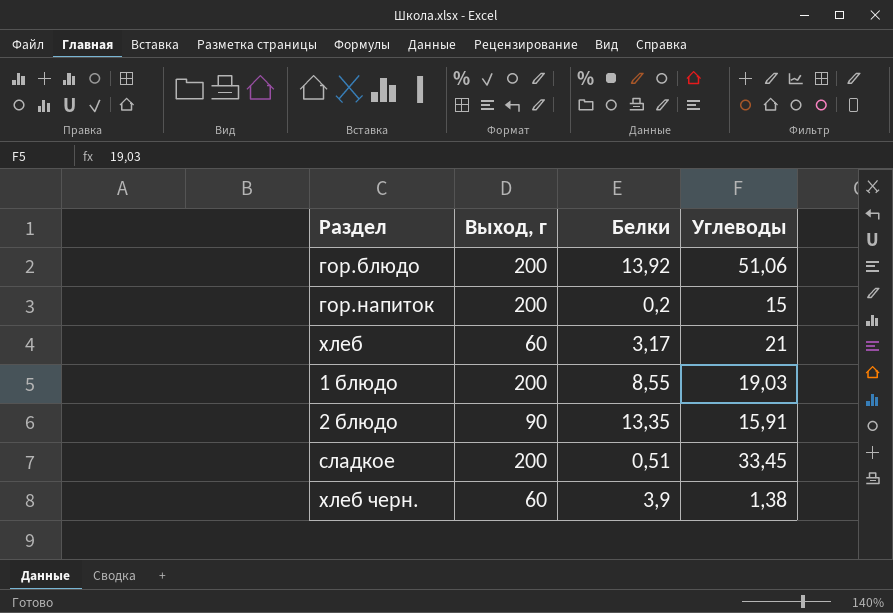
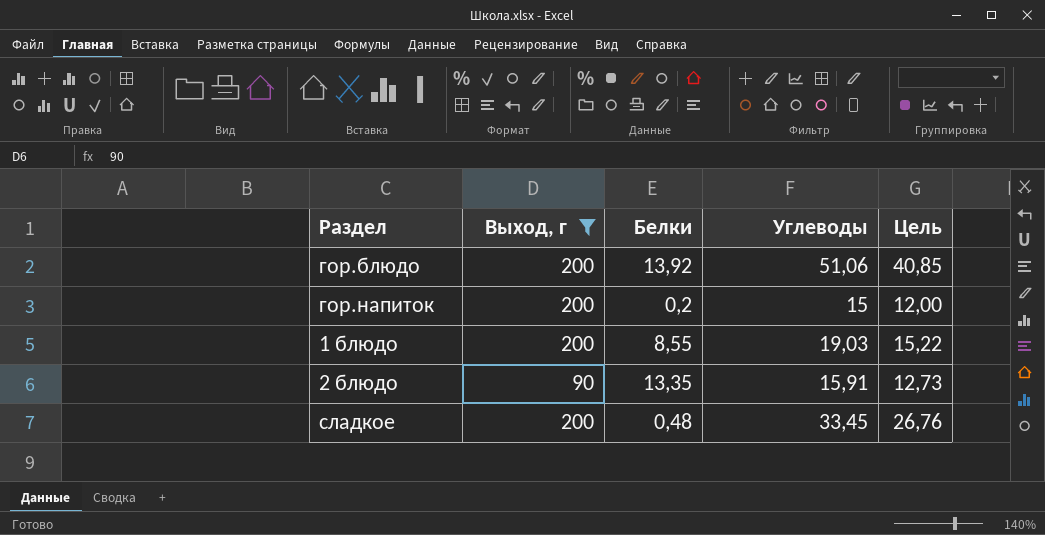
filter: none -> Выход, г != 60
column Цель | formula: none -> [Углеводы] * 0,8
сладкое | Белки: 0,51 -> 0,48

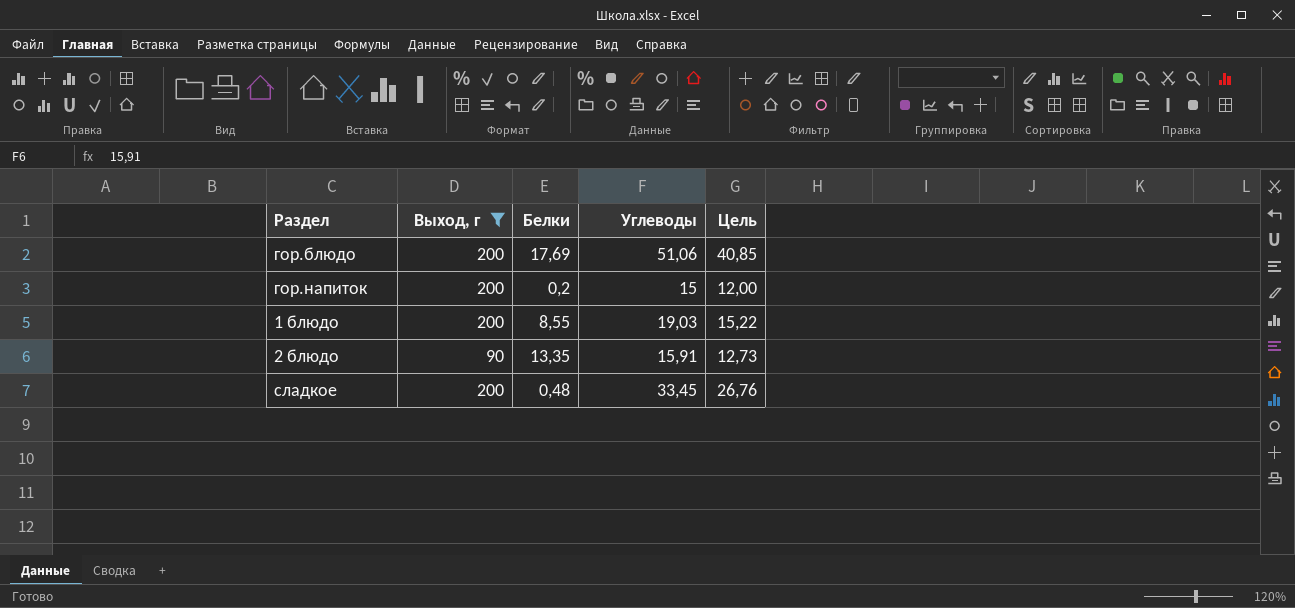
гор.блюдо | Белки: 13,92 -> 17,69

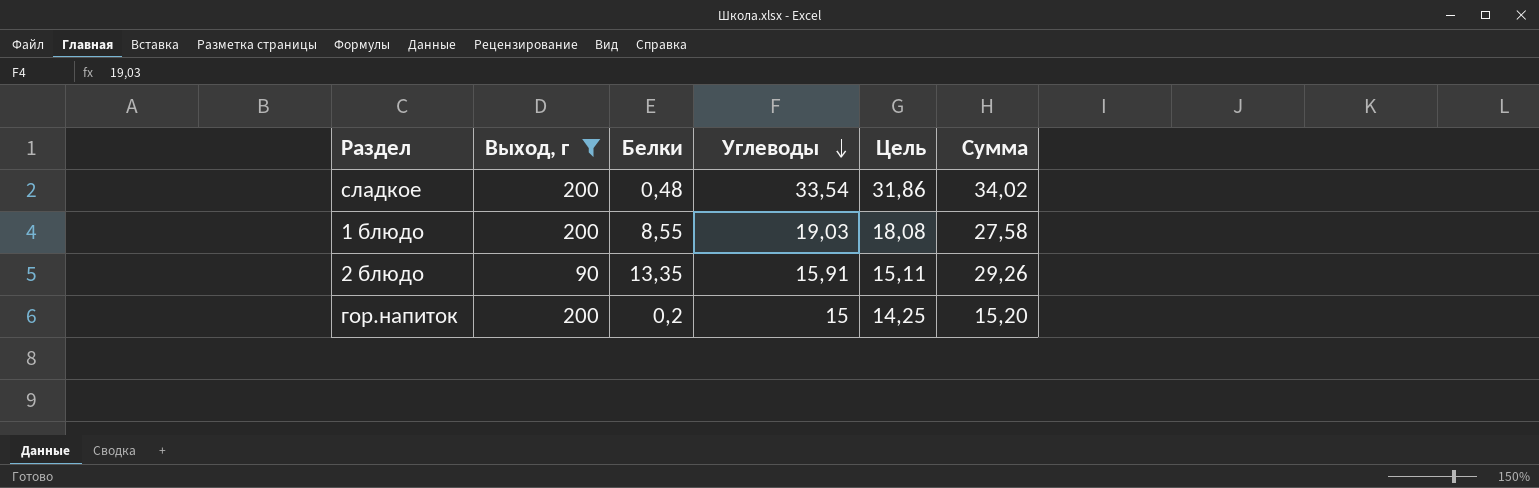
row order: none -> Углеводы descending
column Цель | formula: [Углеводы] * 0,8 -> [Углеводы] * 0,95
column Сумма | formula: none -> [Белки] + [Углеводы]
row гор.блюдо: 200 | 17,69 | 51,06 | 40,85 -> none
сладкое | Углеводы: 33,45 -> 33,54

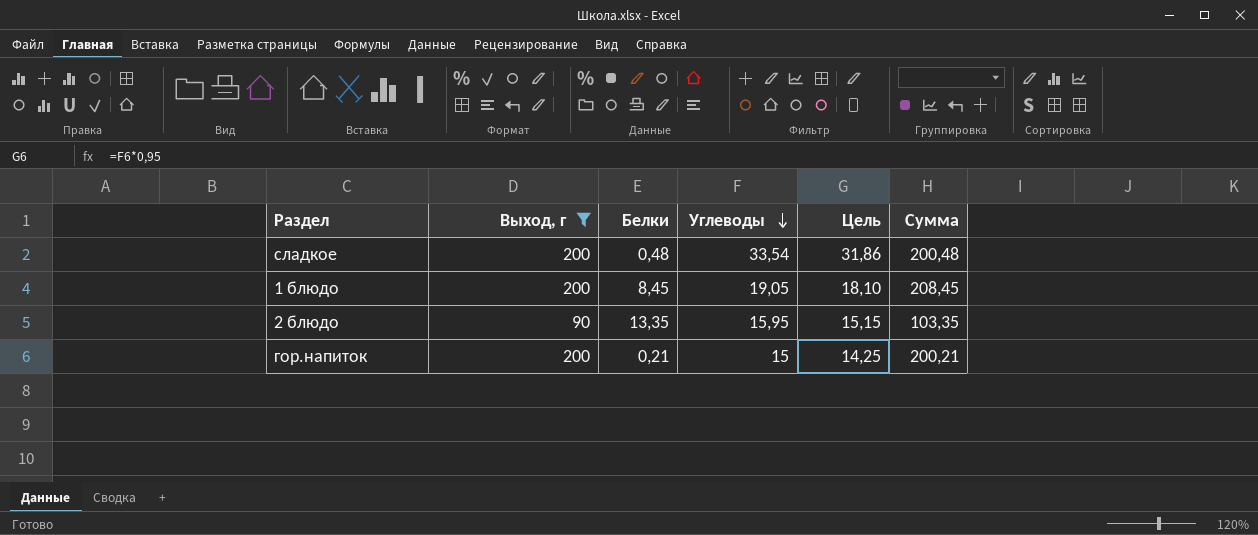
column Сумма | formula: [Белки] + [Углеводы] -> [Выход, г] + [Белки]
1 блюдо | Белки: 8,55 -> 8,45
1 блюдо | Углеводы: 19,03 -> 19,05
1 блюдо | Цель: 18,08 -> 18,10
2 блюдо | Углеводы: 15,91 -> 15,95
2 блюдо | Цель: 15,11 -> 15,15
гор.напиток | Белки: 0,2 -> 0,21

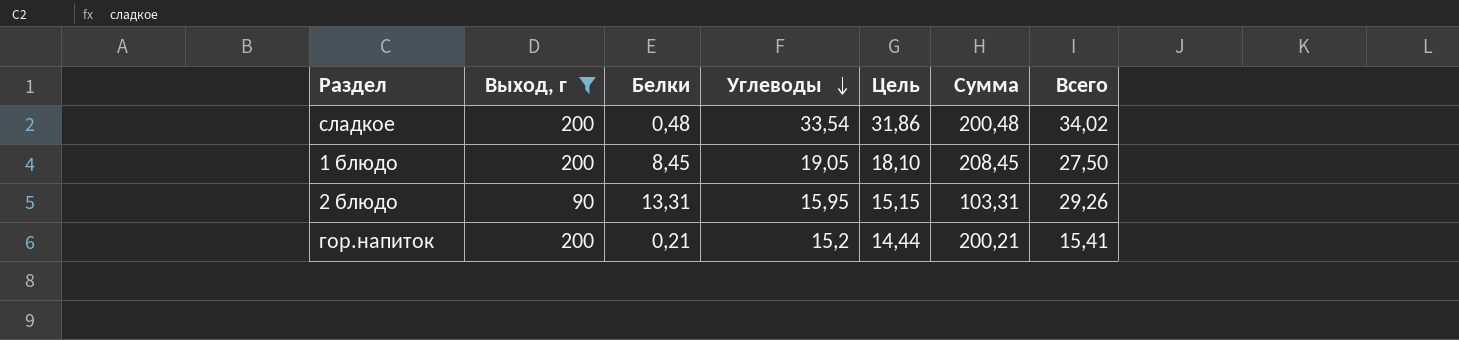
column Всего | formula: none -> [Белки] + [Углеводы]
2 блюдо | Белки: 13,35 -> 13,31
2 блюдо | Сумма: 103,35 -> 103,31
гор.напиток | Углеводы: 15 -> 15,2
гор.напиток | Цель: 14,25 -> 14,44

